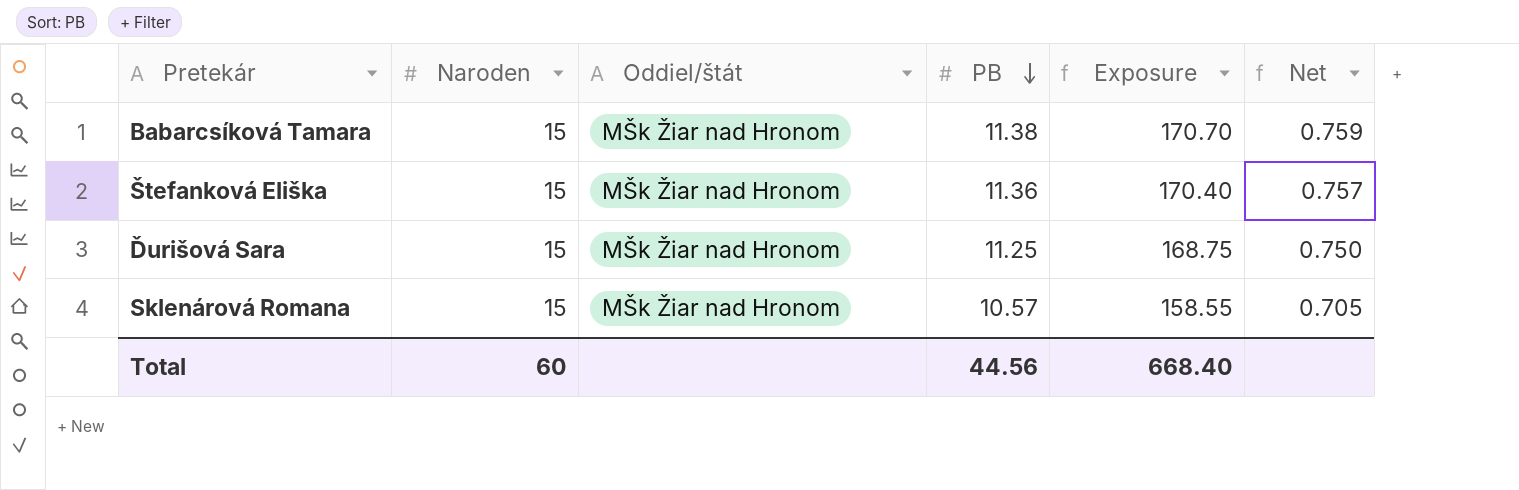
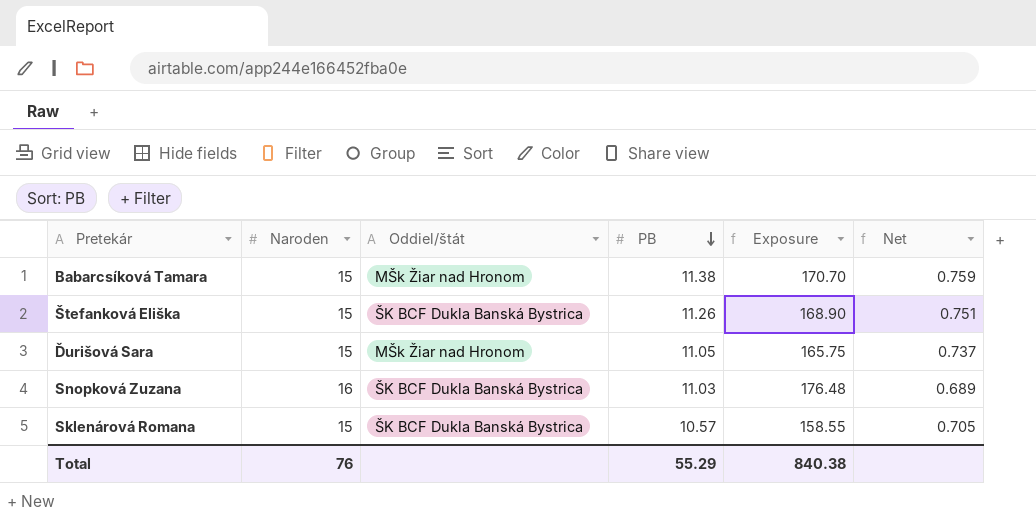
Štefanková Eliška | Oddiel/štát: MŠk Žiar nad Hronom -> ŠK BCF Dukla Banská Bystrica
Štefanková Eliška | PB: 11.36 -> 11.26
Štefanková Eliška | Exposure: 170.40 -> 168.90
Štefanková Eliška | Net: 0.757 -> 0.751
Ďurišová Sara | PB: 11.25 -> 11.05
Ďurišová Sara | Exposure: 168.75 -> 165.75
Ďurišová Sara | Net: 0.750 -> 0.737
row Snopková Zuzana: none -> 16 | ŠK BCF Dukla Banská Bystrica | 11.03 | 176.48 | 0.689
Sklenárová Romana | Oddiel/štát: MŠk Žiar nad Hronom -> ŠK BCF Dukla Banská Bystrica
Total | Naroden: 60 -> 76
Total | PB: 44.56 -> 55.29
Total | Exposure: 668.40 -> 840.38

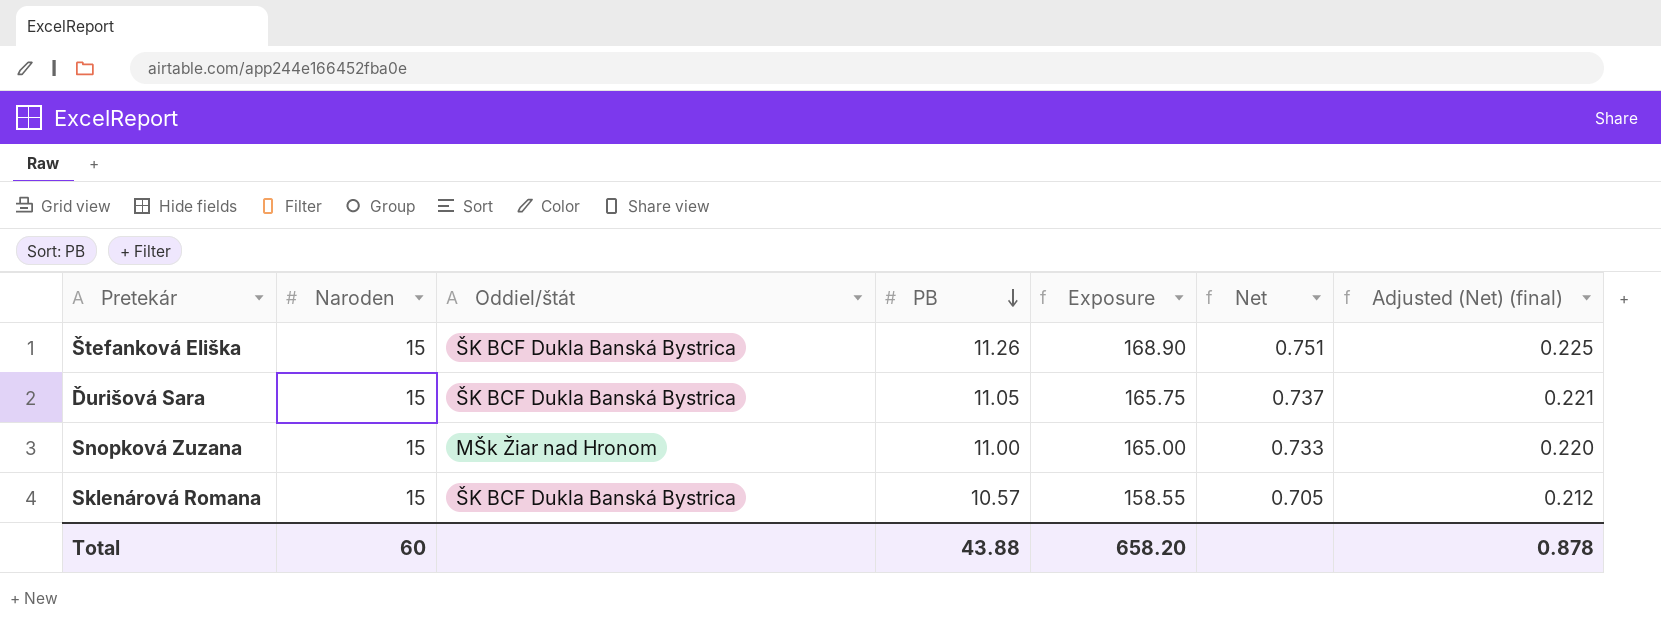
column Adjusted (Net) (final) | formula: none -> [Net] * 0.3
row Babarcsíková Tamara: 15 | MŠk Žiar nad Hronom | 11.38 | 170.70 | 0.759 -> none
Ďurišová Sara | Oddiel/štát: MŠk Žiar nad Hronom -> ŠK BCF Dukla Banská Bystrica
Snopková Zuzana | Naroden: 16 -> 15
Snopková Zuzana | Oddiel/štát: ŠK BCF Dukla Banská Bystrica -> MŠk Žiar nad Hronom
Snopková Zuzana | PB: 11.03 -> 11.00
Snopková Zuzana | Exposure: 176.48 -> 165.00
Snopková Zuzana | Net: 0.689 -> 0.733
Total | Naroden: 76 -> 60
Total | PB: 55.29 -> 43.88
Total | Exposure: 840.38 -> 658.20

